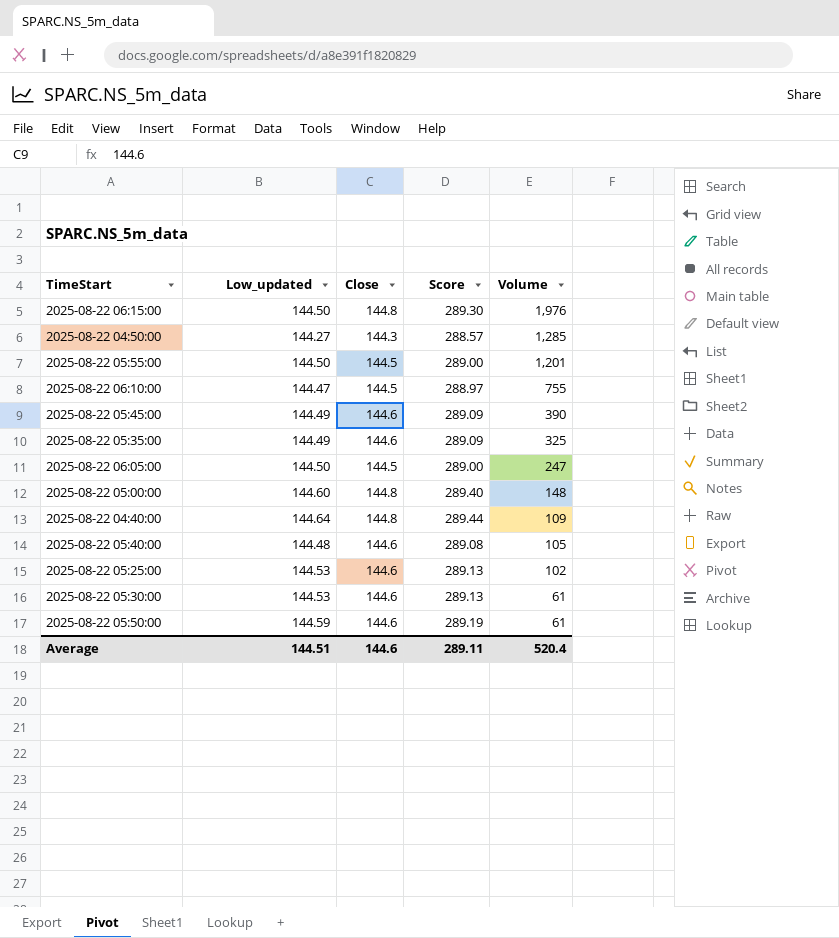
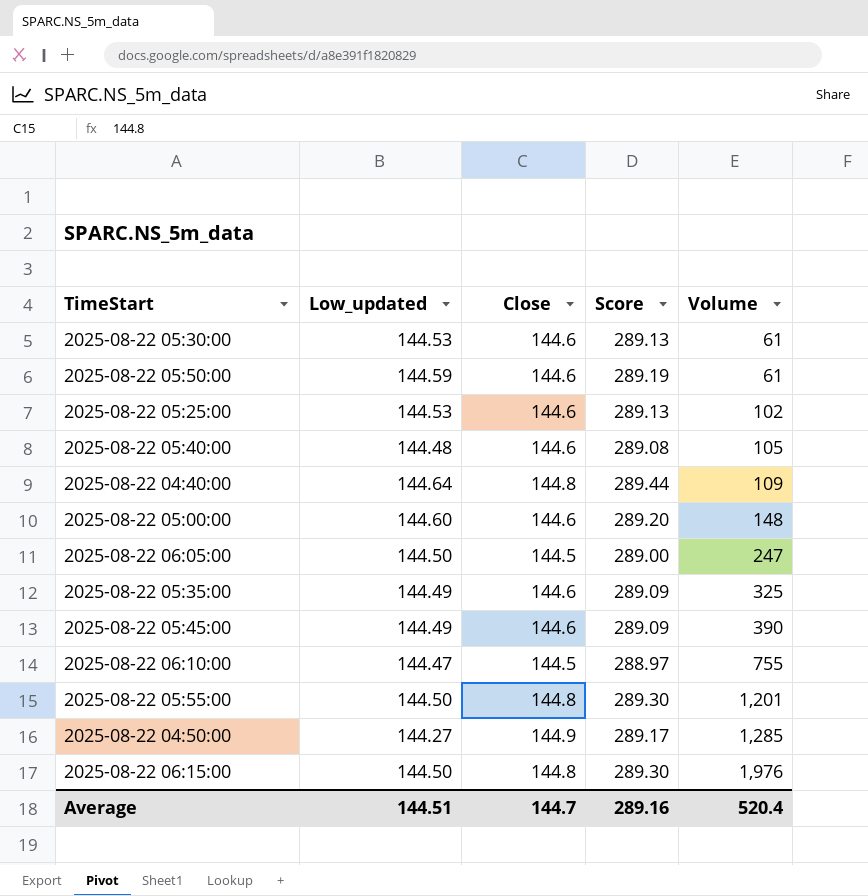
row order: Volume descending -> Volume ascending
2025-08-22 05:00:00 | Close: 144.8 -> 144.6
2025-08-22 05:00:00 | Score: 289.40 -> 289.20
2025-08-22 05:55:00 | Close: 144.5 -> 144.8
2025-08-22 05:55:00 | Score: 289.00 -> 289.30
2025-08-22 04:50:00 | Close: 144.3 -> 144.9
2025-08-22 04:50:00 | Score: 288.57 -> 289.17
Average | Close: 144.6 -> 144.7
Average | Score: 289.11 -> 289.16

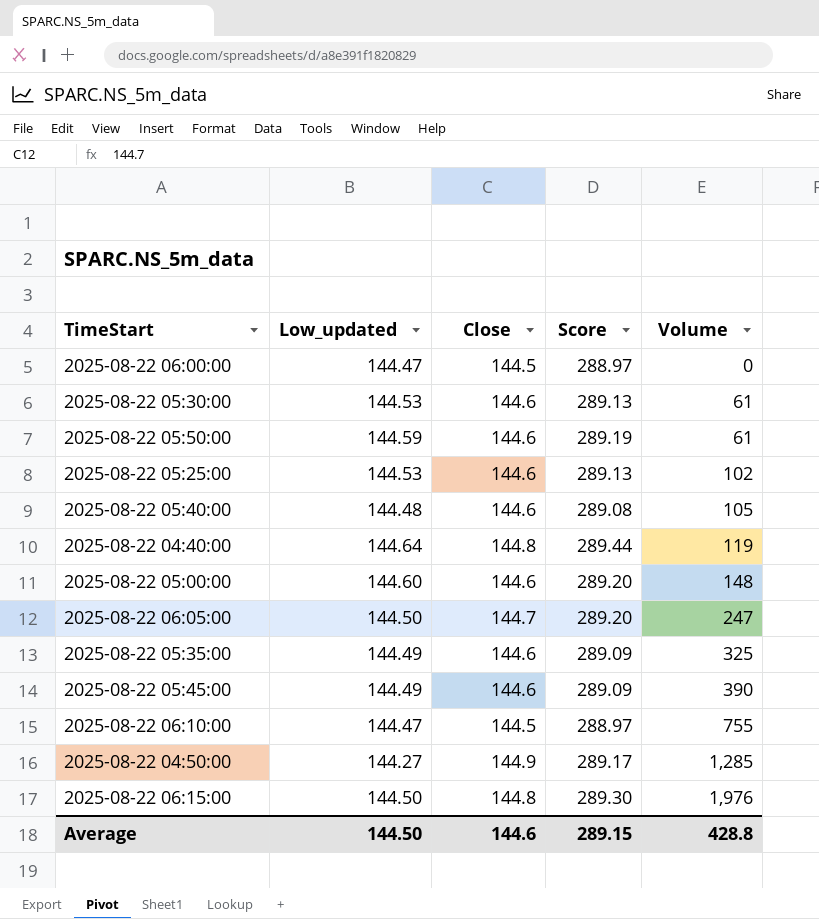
row 2025-08-22 05:55:00: 144.50 | 144.8 | 289.30 | 1,201 -> none
row 2025-08-22 06:00:00: none -> 144.47 | 144.5 | 288.97 | 0
2025-08-22 04:40:00 | Volume: 109 -> 119
2025-08-22 06:05:00 | Close: 144.5 -> 144.7
2025-08-22 06:05:00 | Score: 289.00 -> 289.20
Average | Low_updated: 144.51 -> 144.50
Average | Close: 144.7 -> 144.6
Average | Score: 289.16 -> 289.15
Average | Volume: 520.4 -> 428.8

